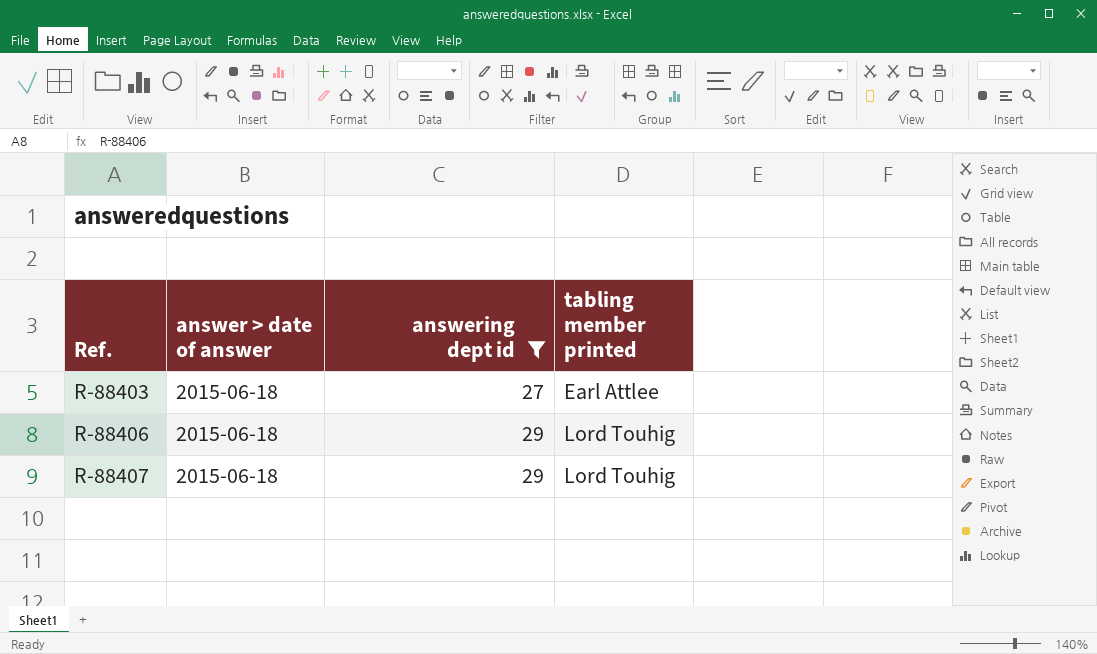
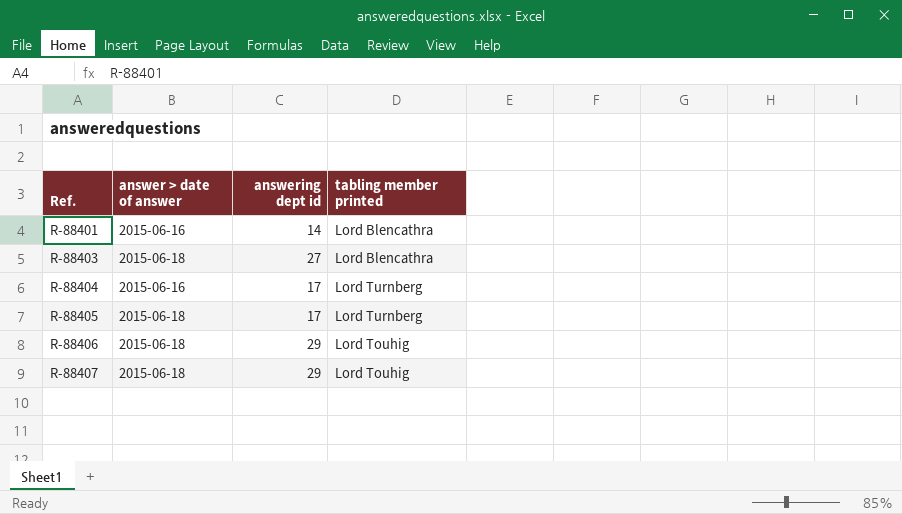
filter: answering dept id >= 27 -> none
R-88403 | tabling member printed: Earl Attlee -> Lord Blencathra

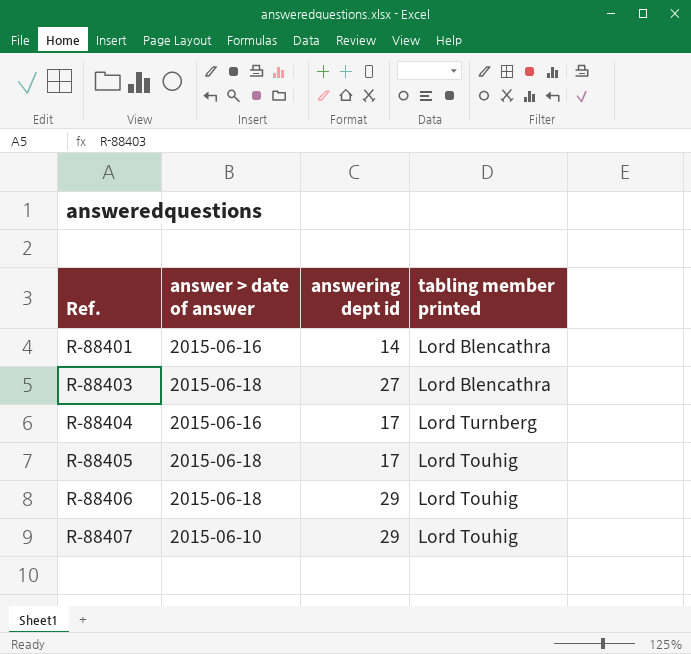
R-88405 | tabling member printed: Lord Turnberg -> Lord Touhig
R-88407 | answer > date of answer: 2015-06-18 -> 2015-06-10

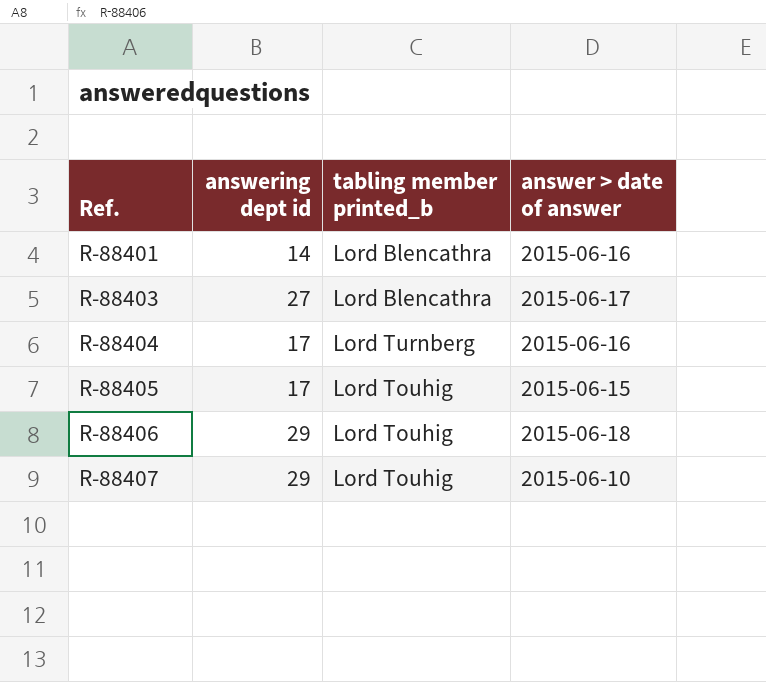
column name: tabling member printed -> tabling member printed_b
column answer > date of answer | position: 2 -> 4
R-88403 | answer > date of answer: 2015-06-18 -> 2015-06-17
R-88405 | answer > date of answer: 2015-06-18 -> 2015-06-15

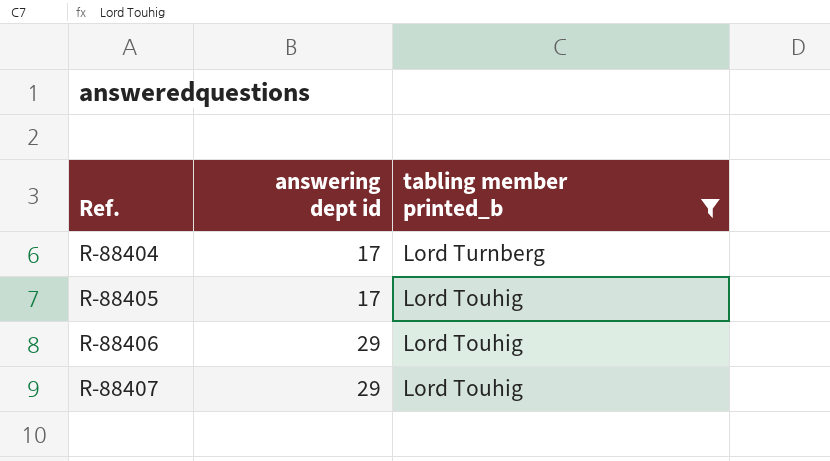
filter: none -> tabling member printed_b != Lord Blencathra
column answer > date of answer | position: 4 -> none

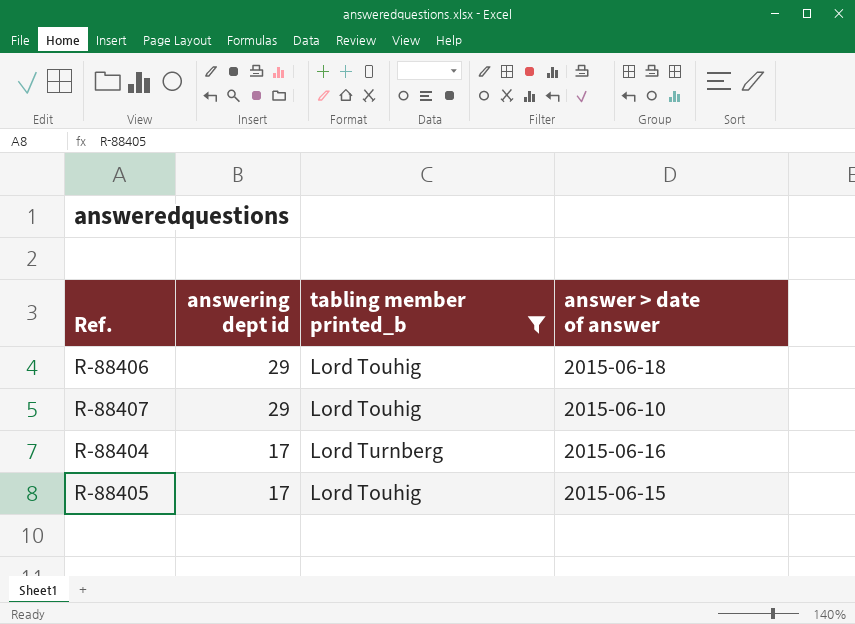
row order: Ref. ascending -> answering dept id descending
column answer > date of answer | position: none -> 4

